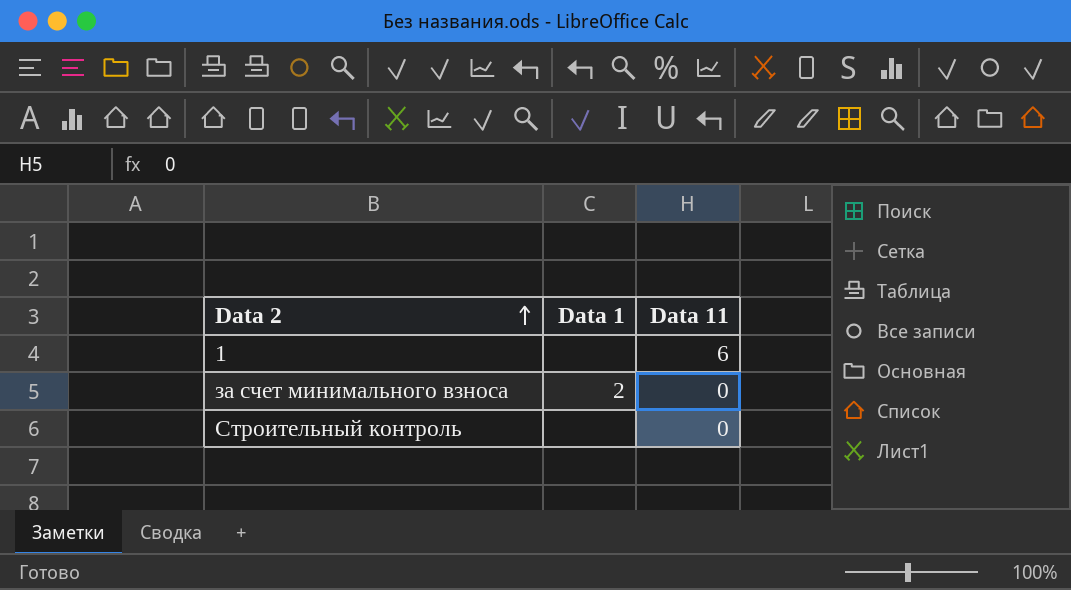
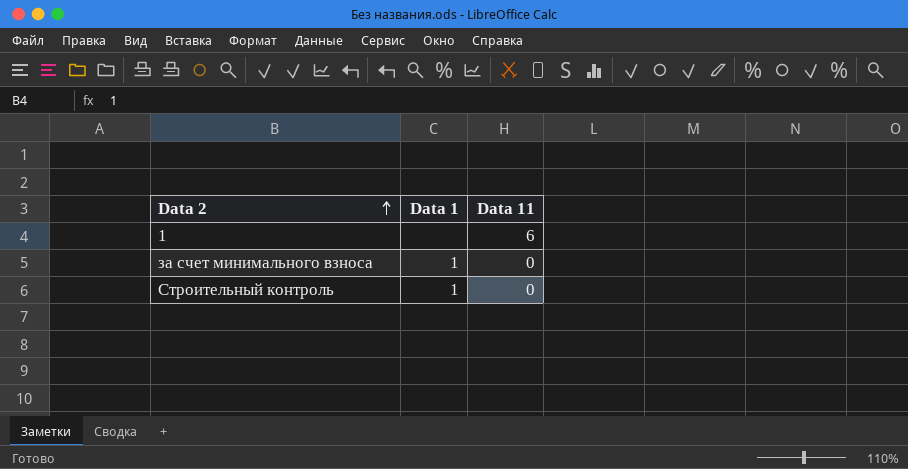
за счет минимального взноса | Data 1: 2 -> 1
Строительный контроль | Data 1: none -> 1

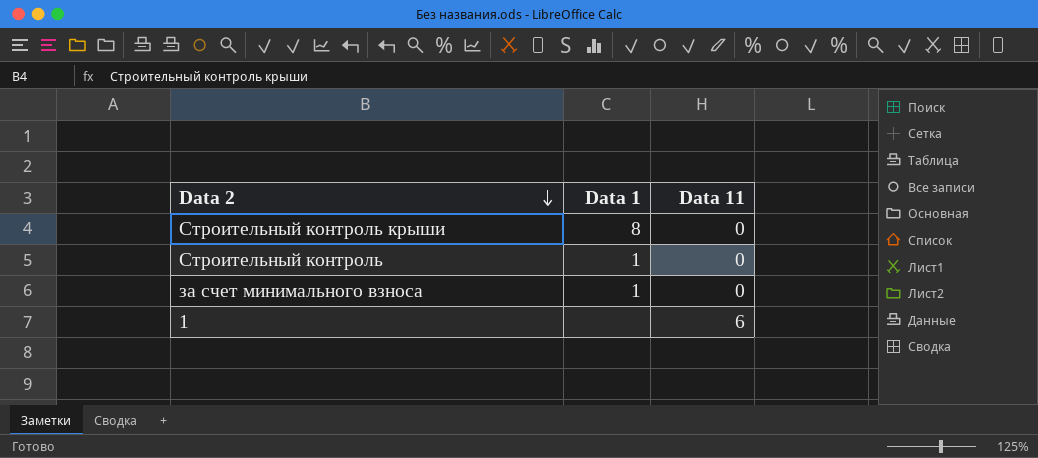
row order: Data 2 ascending -> Data 2 descending
row Строительный контроль крыши: none -> 8 | 0

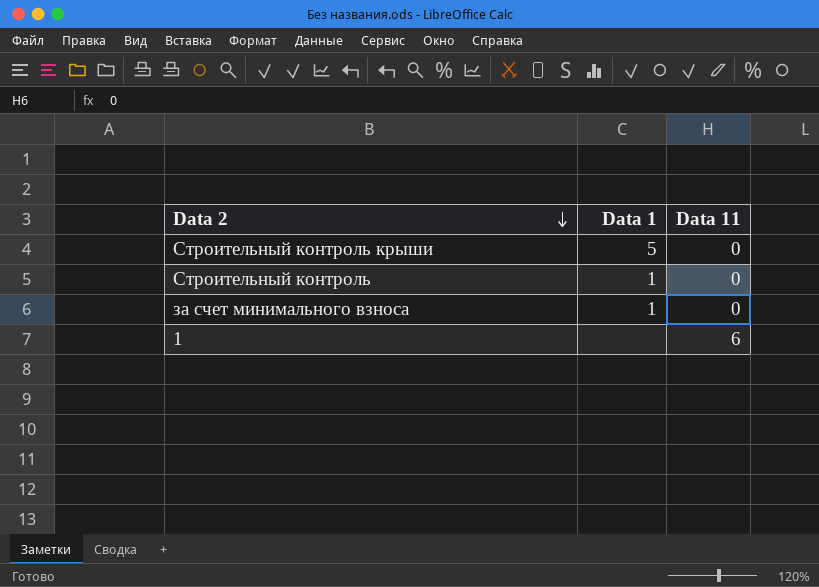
Строительный контроль крыши | Data 1: 8 -> 5

